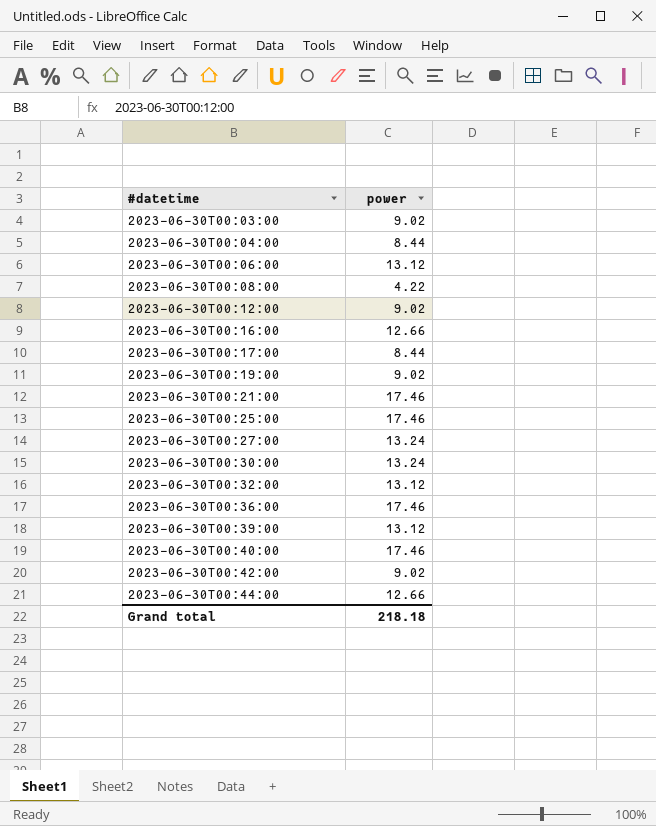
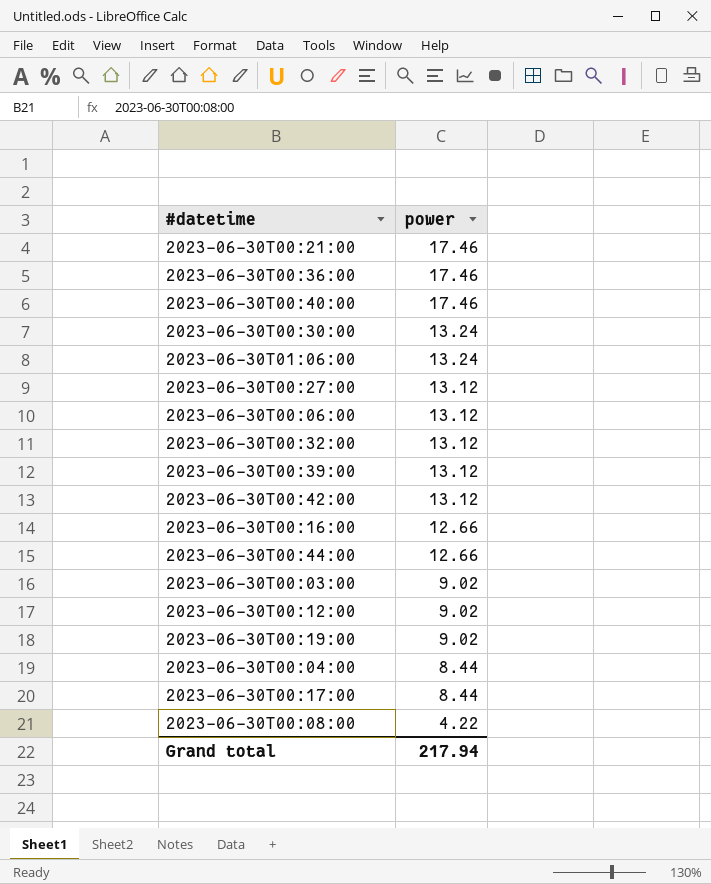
row order: #datetime ascending -> power descending
row 2023-06-30T00:25:00: 17.46 -> none
row 2023-06-30T01:06:00: none -> 13.24
2023-06-30T00:27:00 | power: 13.24 -> 13.12
2023-06-30T00:42:00 | power: 9.02 -> 13.12
Grand total | power: 218.18 -> 217.94

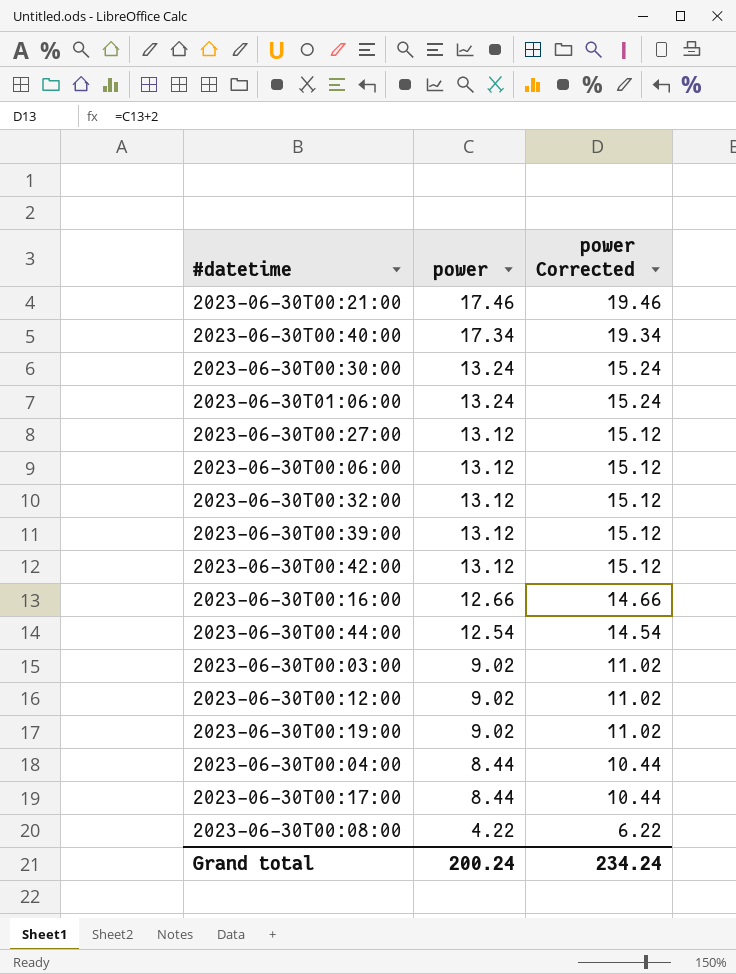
column power Corrected | formula: none -> [power] + 2
row 2023-06-30T00:36:00: 17.46 -> none
2023-06-30T00:40:00 | power: 17.46 -> 17.34
2023-06-30T00:44:00 | power: 12.66 -> 12.54
Grand total | power: 217.94 -> 200.24

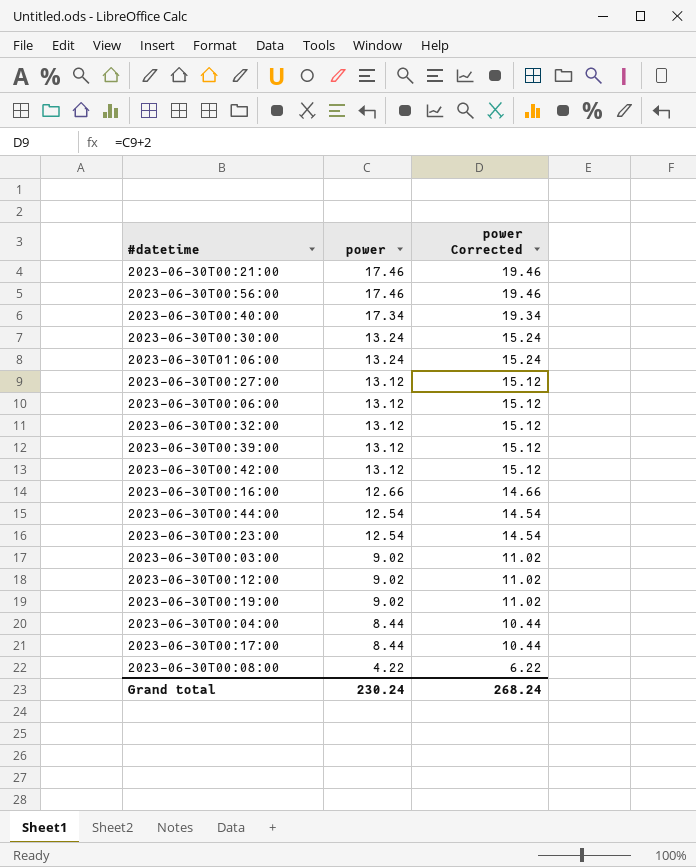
row 2023-06-30T00:56:00: none -> 17.46 | 19.46
row 2023-06-30T00:23:00: none -> 12.54 | 14.54
Grand total | power: 200.24 -> 230.24
Grand total | power Corrected: 234.24 -> 268.24

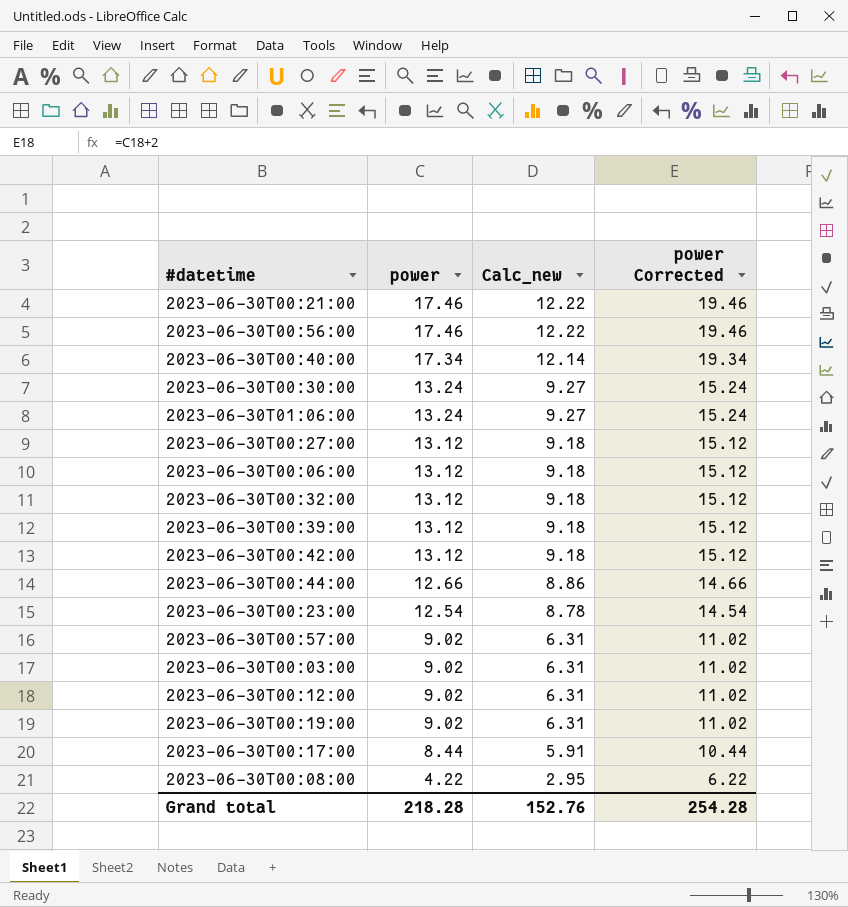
column Calc_new | formula: none -> [power] * 0.7
row 2023-06-30T00:16:00: 12.66 | 14.66 -> none
row 2023-06-30T00:04:00: 8.44 | 10.44 -> none
2023-06-30T00:44:00 | power: 12.54 -> 12.66
2023-06-30T00:44:00 | power Corrected: 14.54 -> 14.66
row 2023-06-30T00:57:00: none -> 9.02 | 6.31 | 11.02
Grand total | power: 230.24 -> 218.28
Grand total | power Corrected: 268.24 -> 254.28

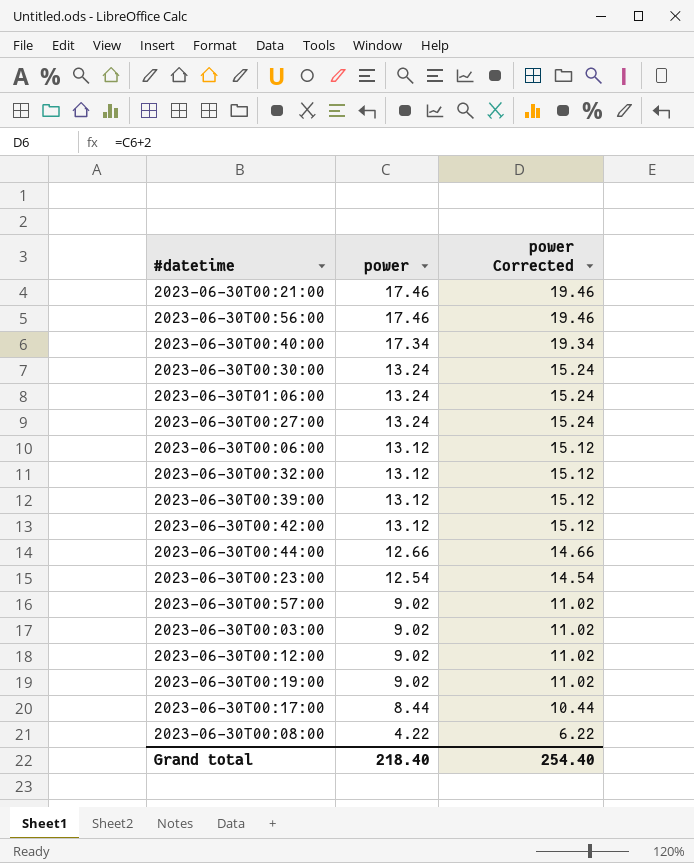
column Calc_new | formula: [power] * 0.7 -> none
2023-06-30T00:27:00 | power: 13.12 -> 13.24
2023-06-30T00:27:00 | power Corrected: 15.12 -> 15.24
Grand total | power: 218.28 -> 218.40
Grand total | power Corrected: 254.28 -> 254.40

